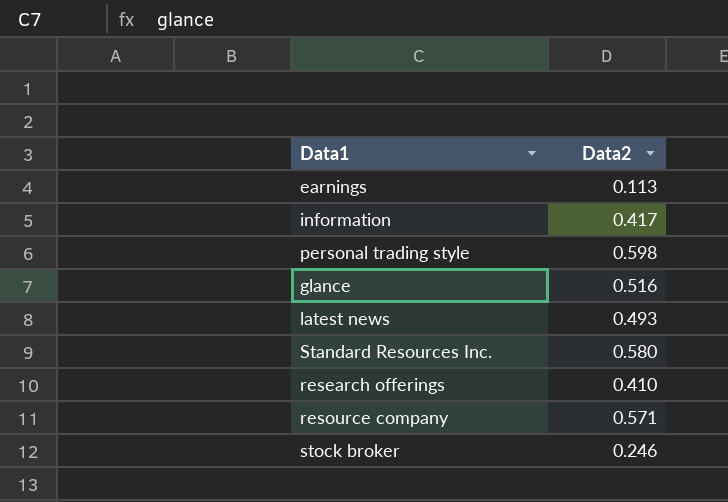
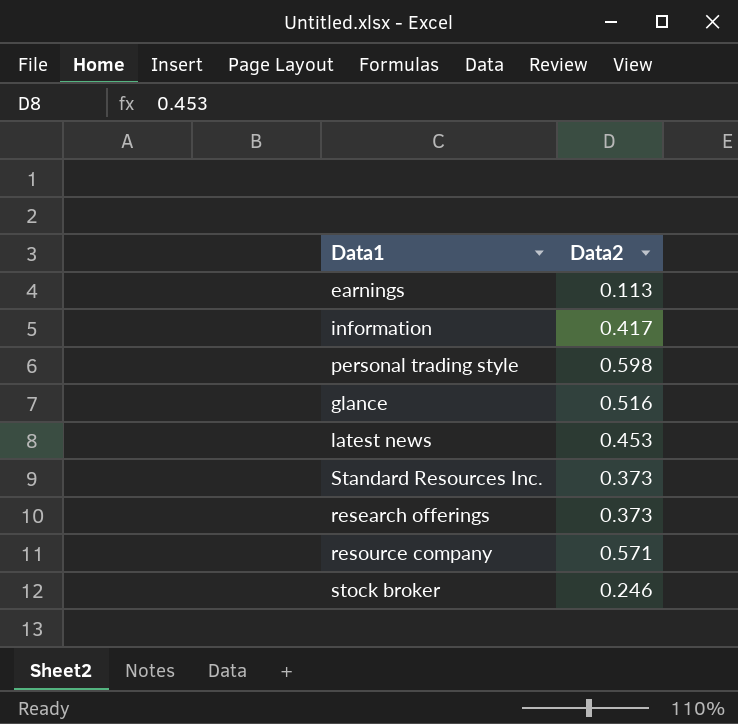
latest news | Data2: 0.493 -> 0.453
Standard Resources Inc. | Data2: 0.580 -> 0.373
research offerings | Data2: 0.410 -> 0.373

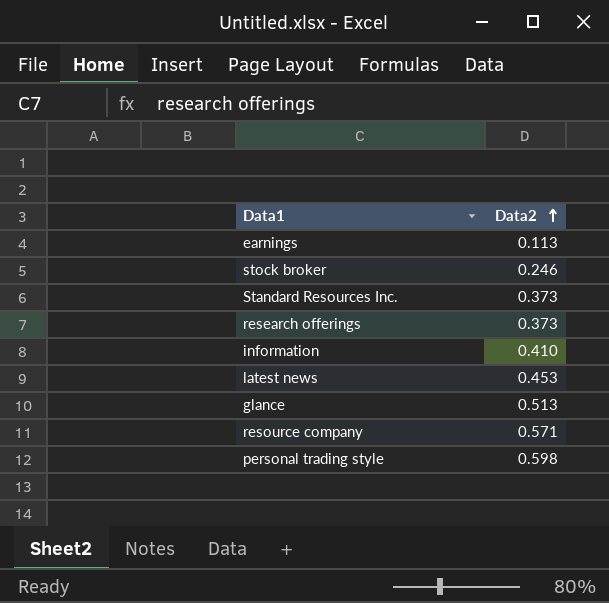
row order: none -> Data2 ascending
information | Data2: 0.417 -> 0.410
glance | Data2: 0.516 -> 0.513

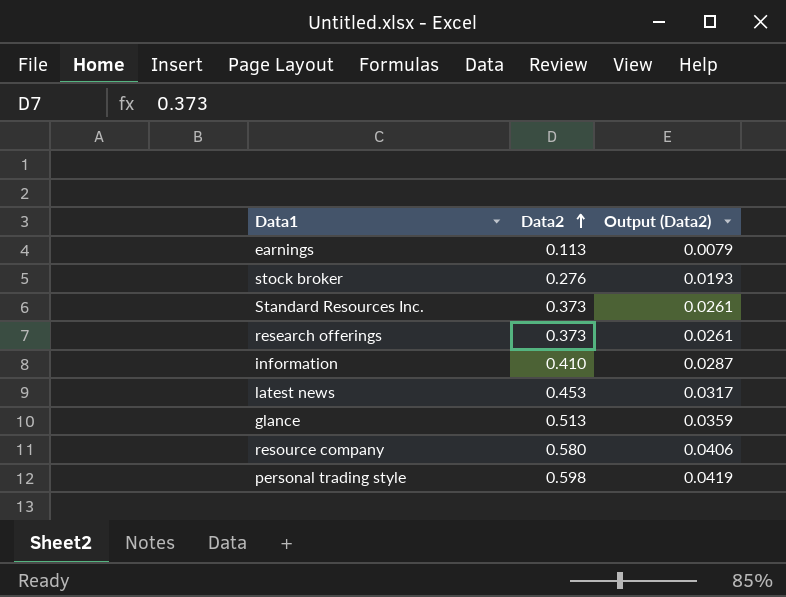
column Output (Data2) | formula: none -> [Data2] * 0.07
stock broker | Data2: 0.246 -> 0.276
resource company | Data2: 0.571 -> 0.580

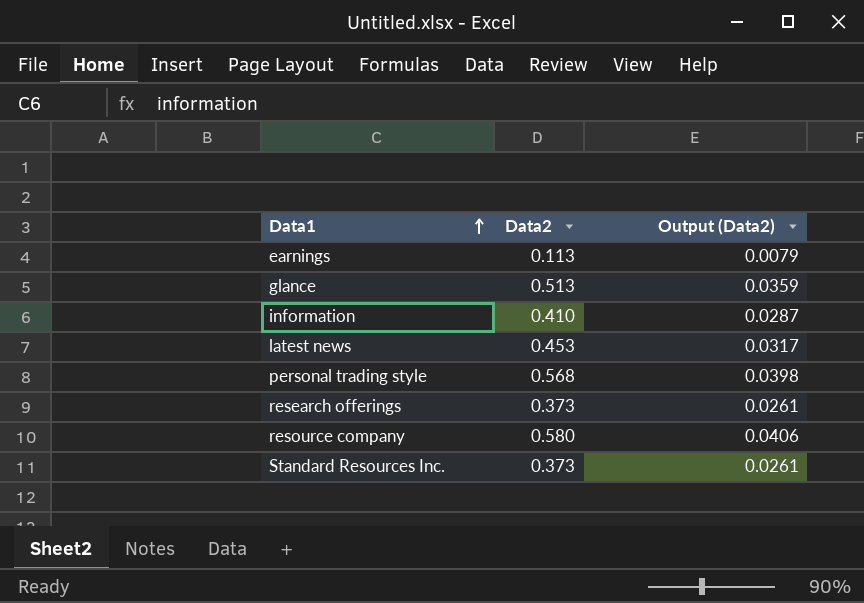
row order: Data2 ascending -> Data1 ascending
row stock broker: 0.276 | 0.0193 -> none
personal trading style | Data2: 0.598 -> 0.568
personal trading style | Output (Data2): 0.0419 -> 0.0398

